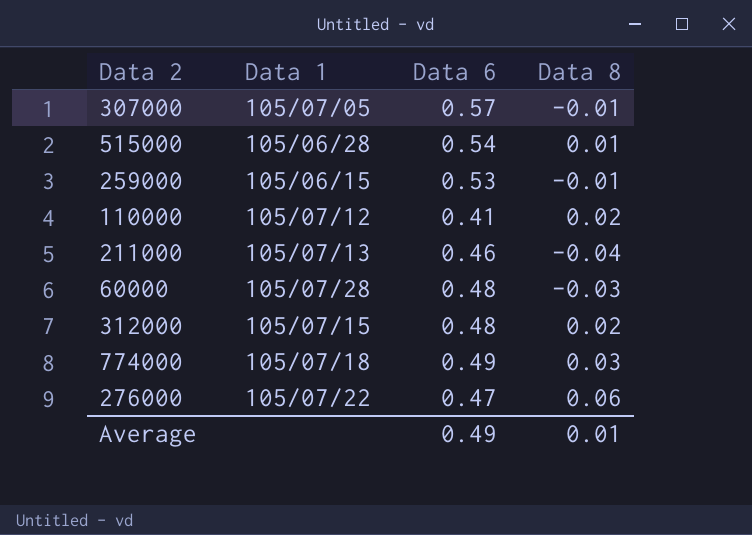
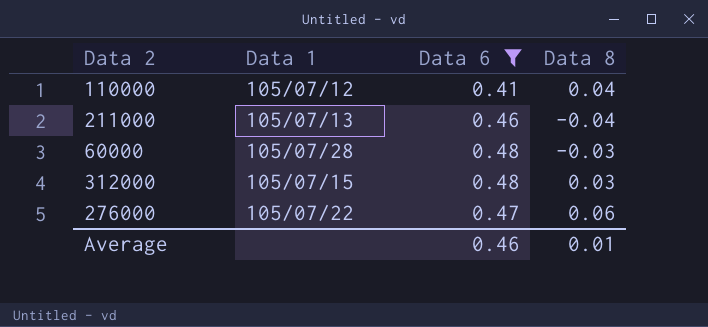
filter: none -> Data 6 <= 0.48
110000 | Data 8: 0.02 -> 0.04
312000 | Data 8: 0.02 -> 0.03
Average | Data 6: 0.49 -> 0.46

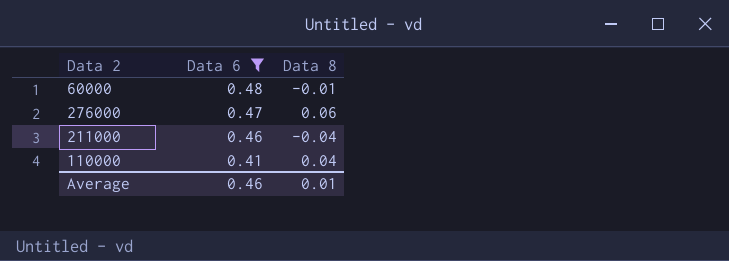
row order: none -> Data 6 descending
column Data 1 | position: 2 -> none
row 312000: 105/07/15 | 0.48 | 0.03 -> none
60000 | Data 8: -0.03 -> -0.01

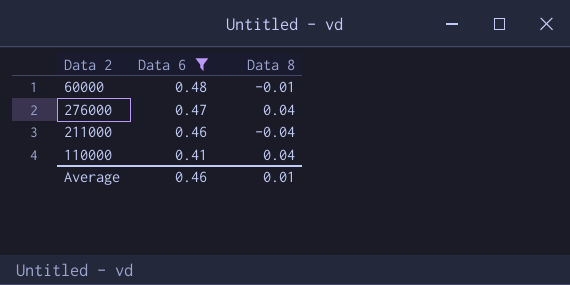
276000 | Data 8: 0.06 -> 0.04

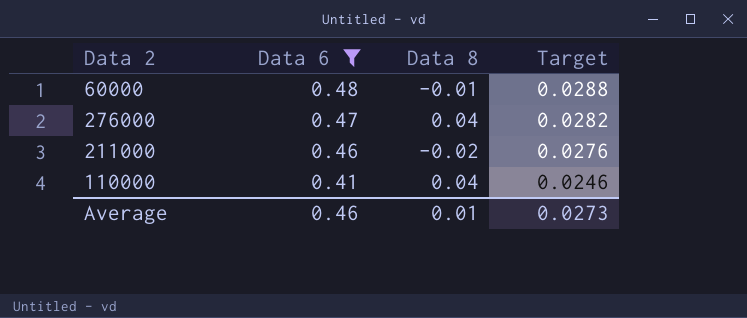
column Target | formula: none -> [Data 6] * 0.06
211000 | Data 8: -0.04 -> -0.02

